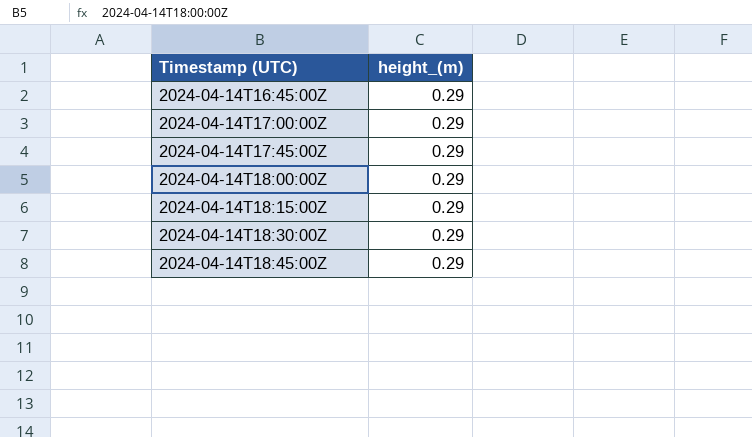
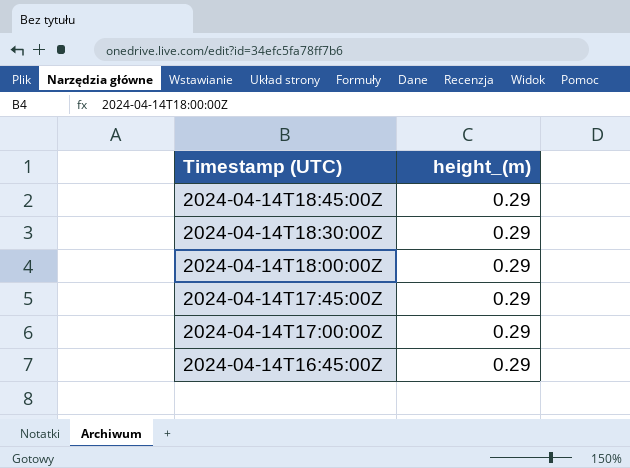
row order: Timestamp (UTC) ascending -> Timestamp (UTC) descending
row 2024-04-14T18:15:00Z: 0.29 -> none

